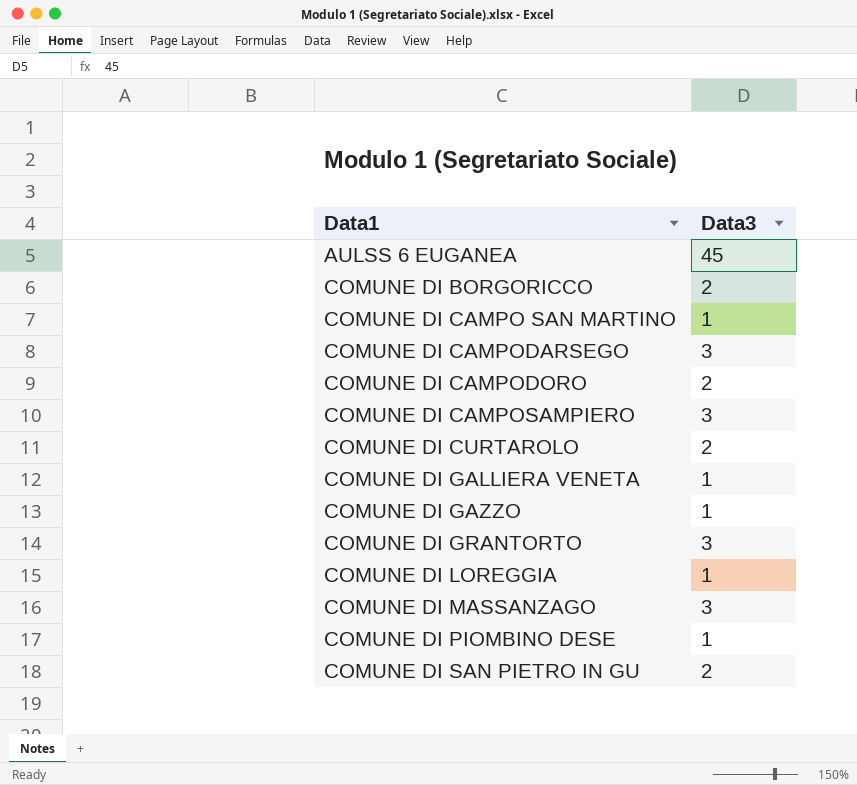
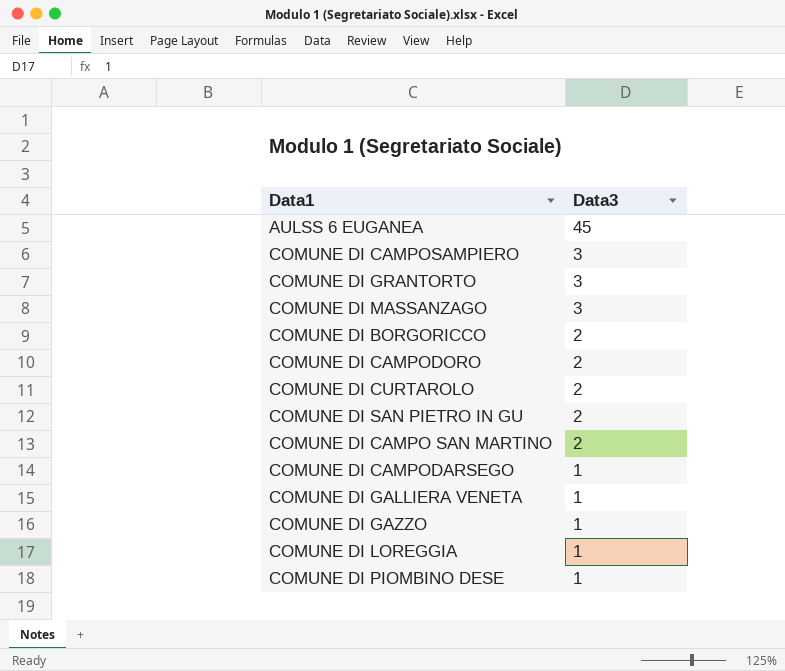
row order: Data1 ascending -> Data3 descending
COMUNE DI CAMPO SAN MARTINO | Data3: 1 -> 2
COMUNE DI CAMPODARSEGO | Data3: 3 -> 1

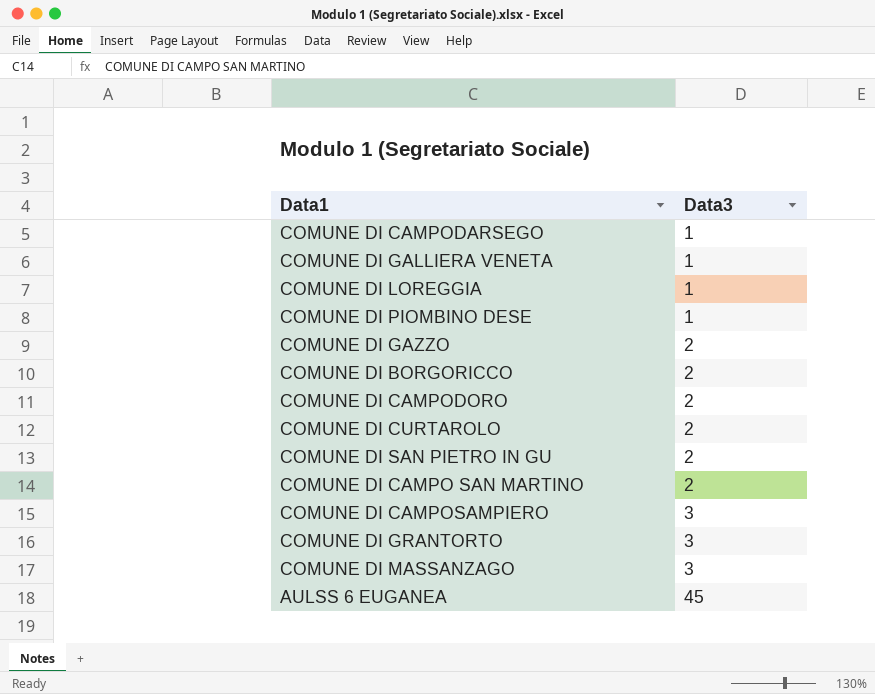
row order: Data3 descending -> Data3 ascending
COMUNE DI GAZZO | Data3: 1 -> 2

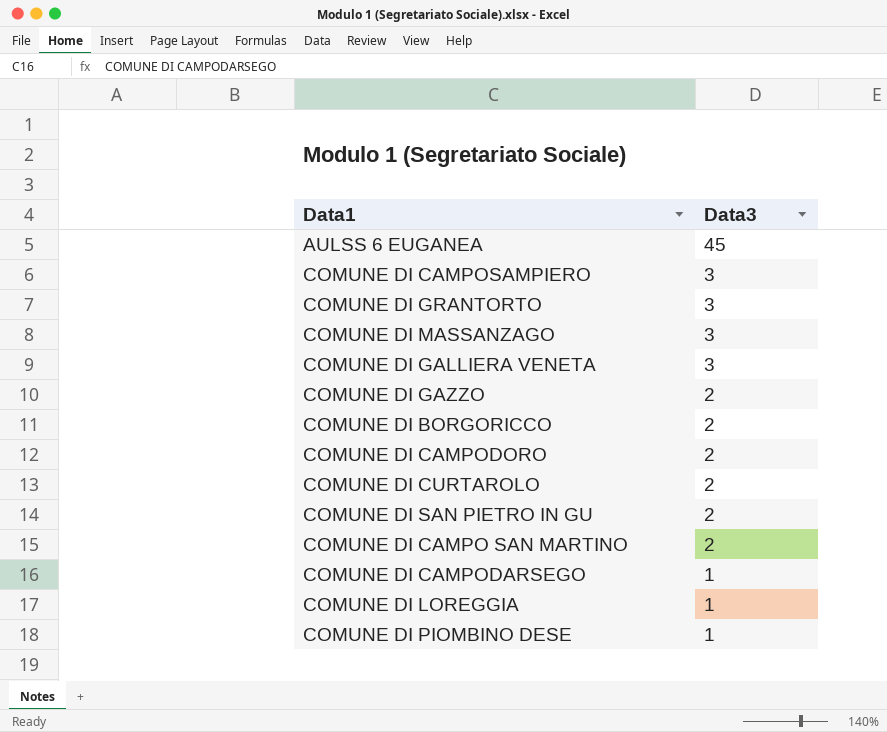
row order: Data3 ascending -> Data3 descending
COMUNE DI GALLIERA VENETA | Data3: 1 -> 3

